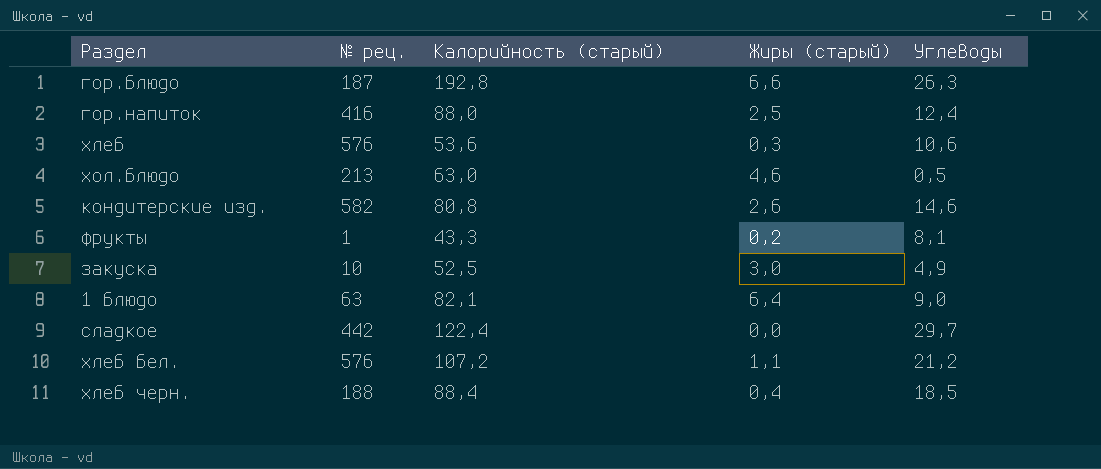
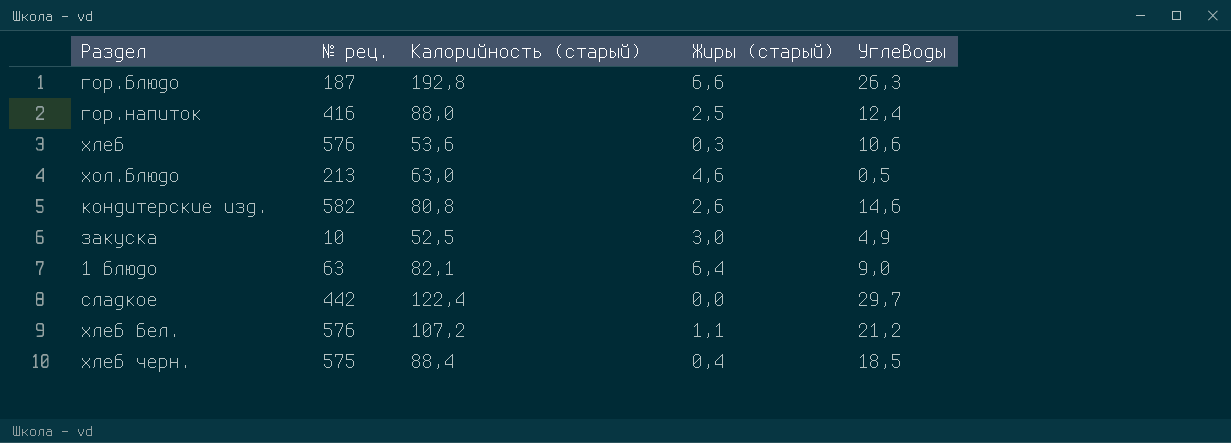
row фрукты: 1 | 43,3 | 0,2 | 8,1 -> none
хлеб черн. | № рец.: 188 -> 575

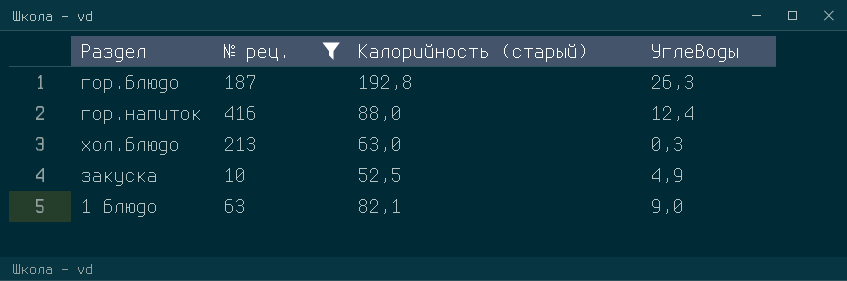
filter: none -> № рец. <= 416
column Жиры (старый) | position: 4 -> none
хол.блюдо | Углеводы: 0,5 -> 0,3

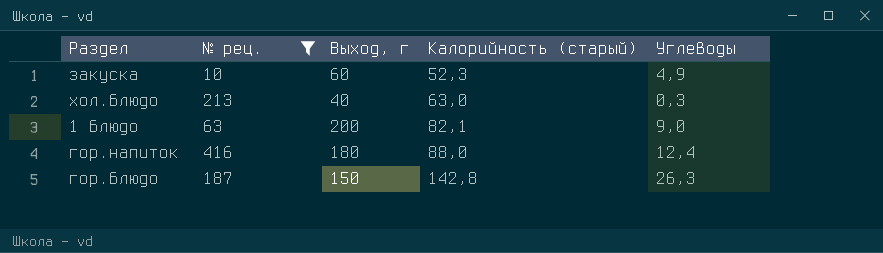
row order: none -> Калорийность (старый) ascending
column Выход, г | position: none -> 3
закуска | Калорийность (старый): 52,5 -> 52,3
гор.блюдо | Калорийность (старый): 192,8 -> 142,8

